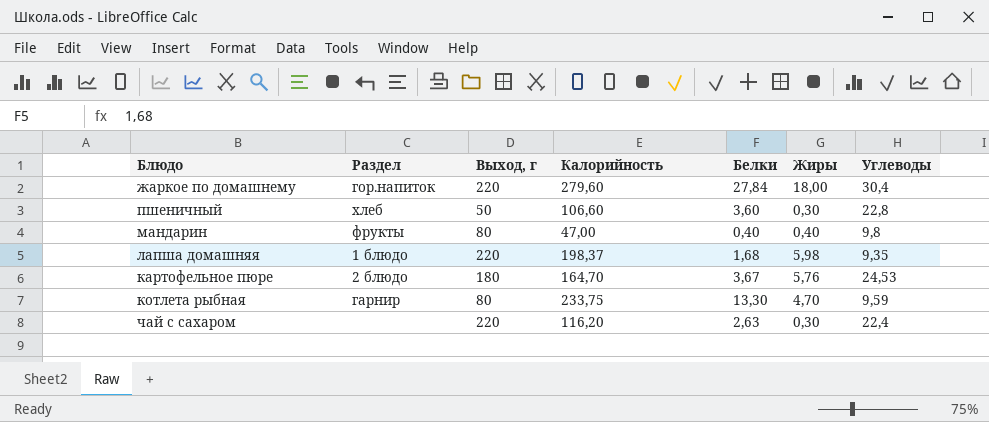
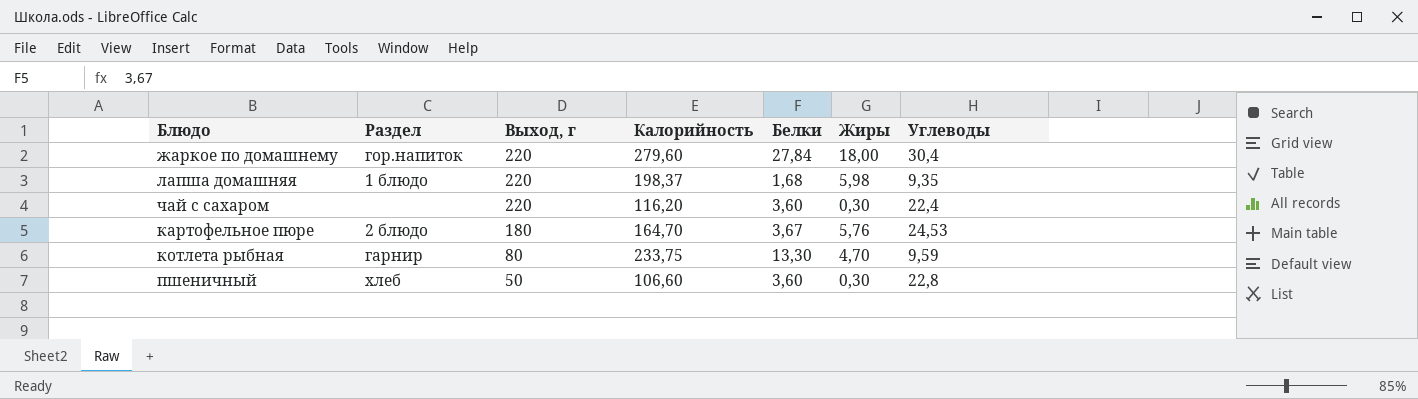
row order: none -> Выход, г descending
row мандарин: фрукты | 80 | 47,00 | 0,40 | 0,40 | 9,8 -> none
чай с сахаром | Белки: 2,63 -> 3,60

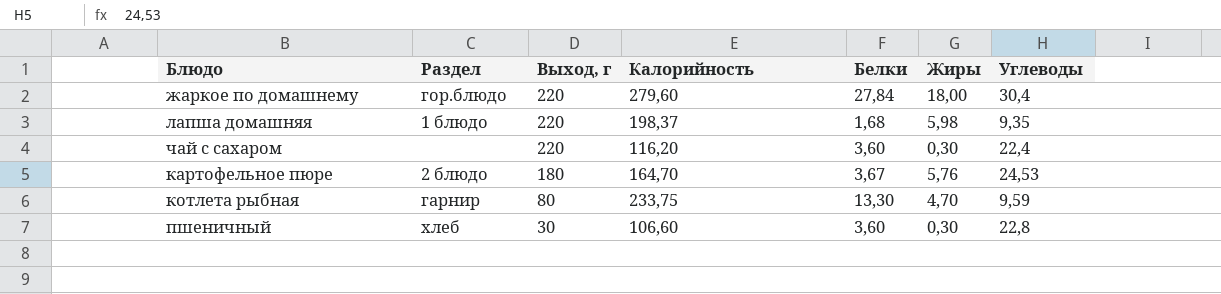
жаркое по домашнему | Раздел: гор.напиток -> гор.блюдо
пшеничный | Выход, г: 50 -> 30

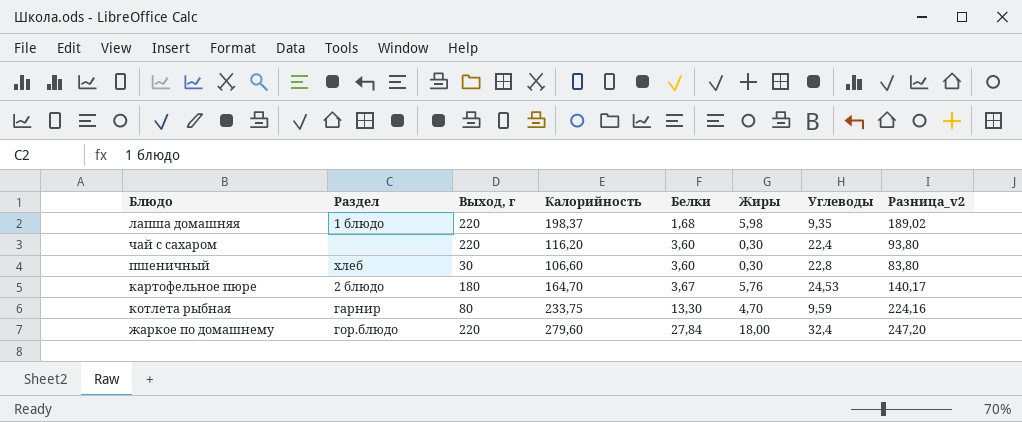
row order: Выход, г descending -> Белки ascending
column Разница_v2 | formula: none -> [Калорийность] - [Углеводы]
жаркое по домашнему | Углеводы: 30,4 -> 32,4

